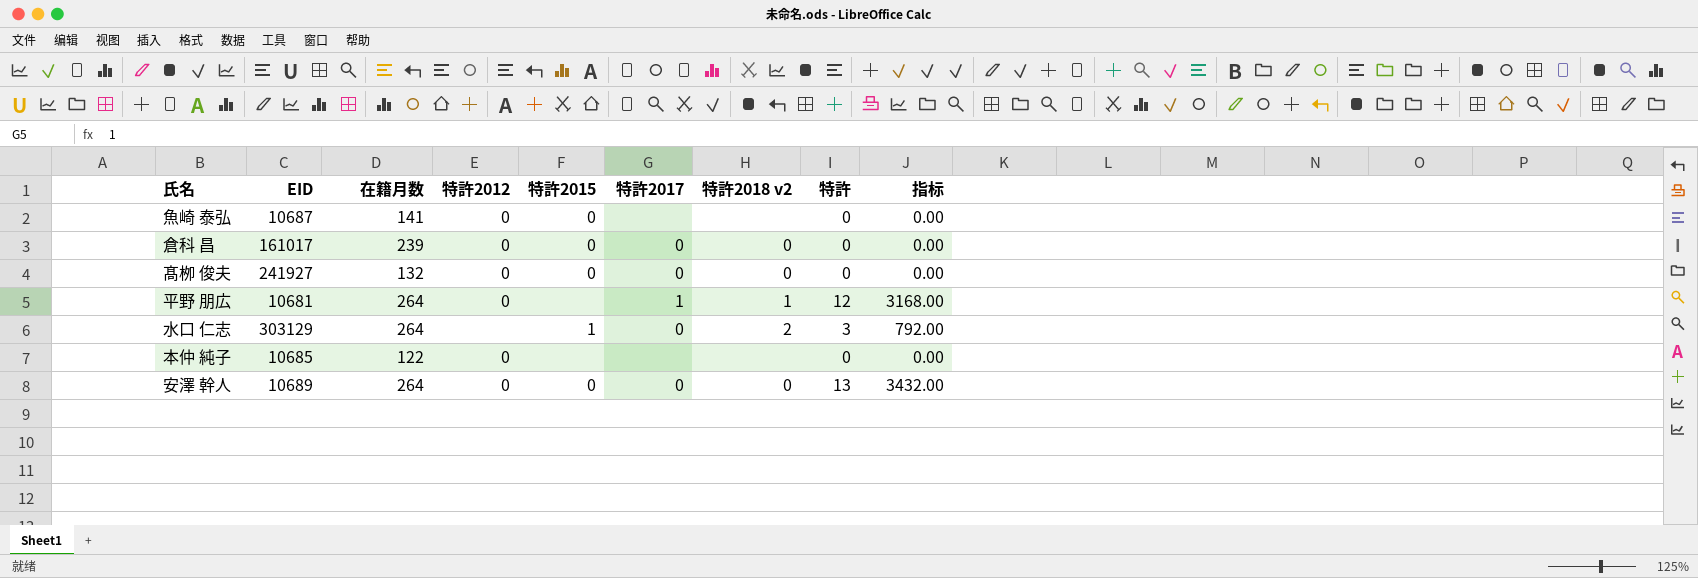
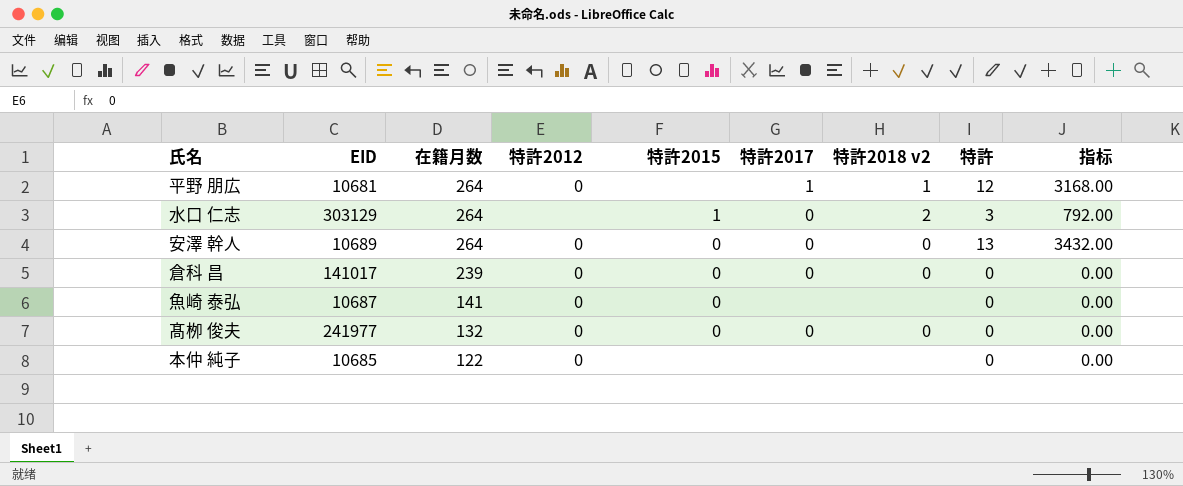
row order: none -> 在籍月数 descending
倉科 昌 | EID: 161017 -> 141017
髙栁 俊夫 | EID: 241927 -> 241977

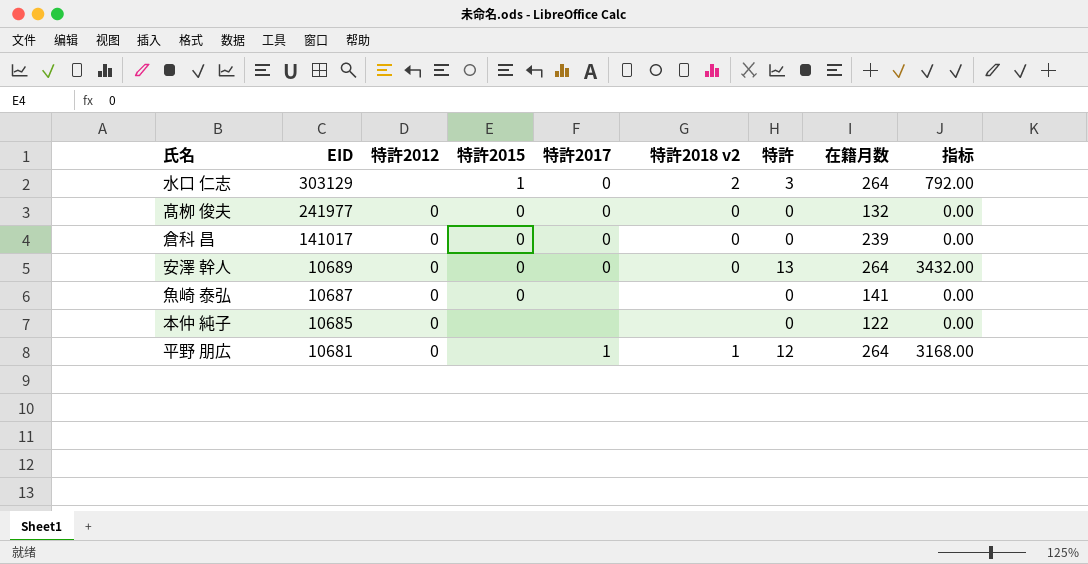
row order: 在籍月数 descending -> EID descending
column 在籍月数 | position: 3 -> 8

